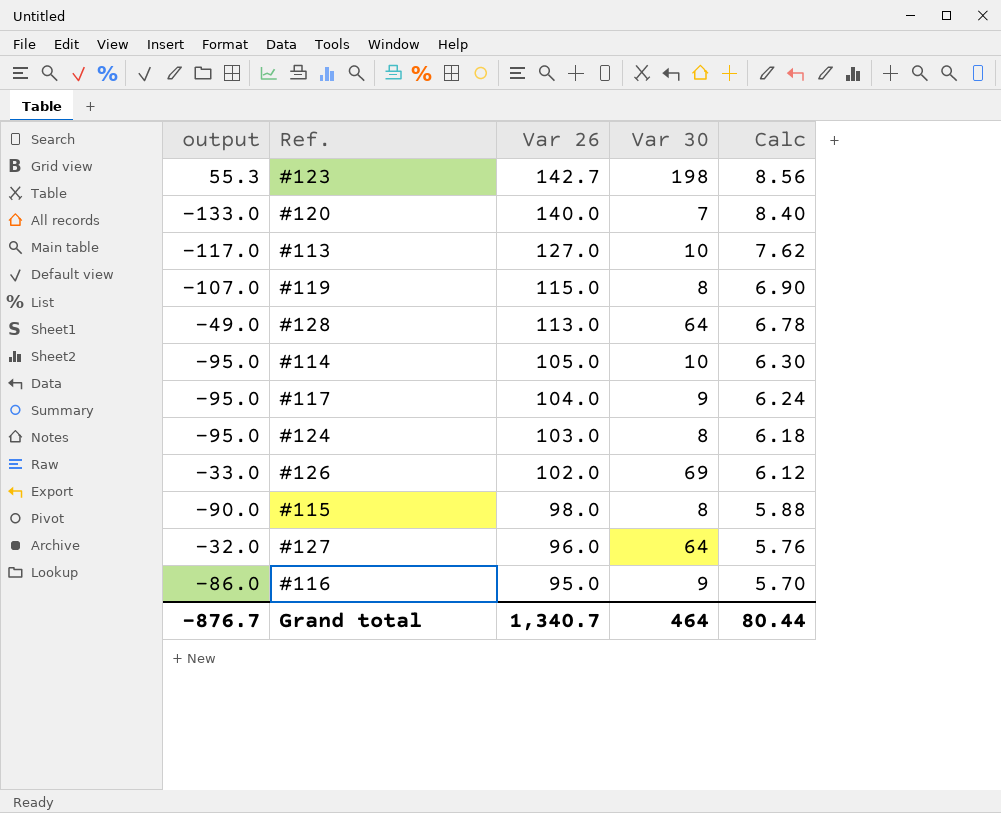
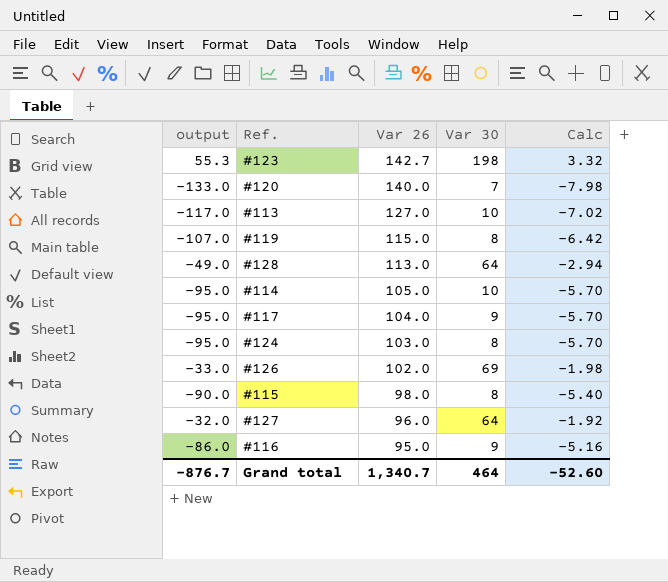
column Calc | formula: [Var 26] * 0.06 -> [output] * 0.06
Grand total | Calc: 80.44 -> -52.60

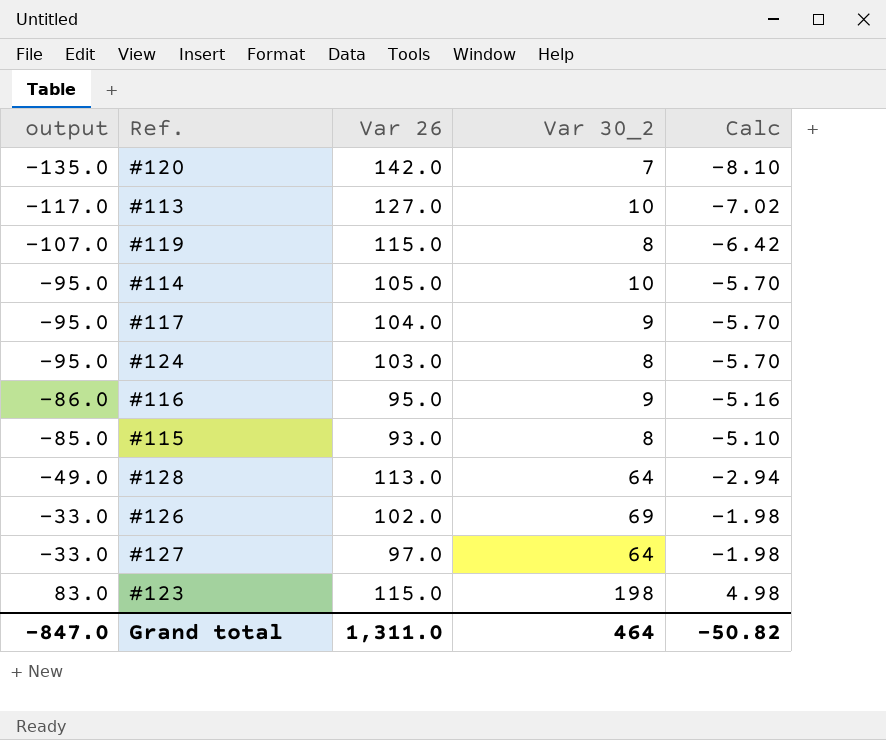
row order: Var 26 descending -> output ascending
column name: Var 30 -> Var 30_2
#120 | output: -133.0 -> -135.0
#120 | Var 26: 140.0 -> 142.0
#120 | Calc: -7.98 -> -8.10
#115 | output: -90.0 -> -85.0
#115 | Var 26: 98.0 -> 93.0
#115 | Calc: -5.40 -> -5.10
#127 | output: -32.0 -> -33.0
#127 | Var 26: 96.0 -> 97.0
#127 | Calc: -1.92 -> -1.98
#123 | output: 55.3 -> 83.0
#123 | Var 26: 142.7 -> 115.0
#123 | Calc: 3.32 -> 4.98
Grand total | output: -876.7 -> -847.0
Grand total | Var 26: 1,340.7 -> 1,311.0
Grand total | Calc: -52.60 -> -50.82

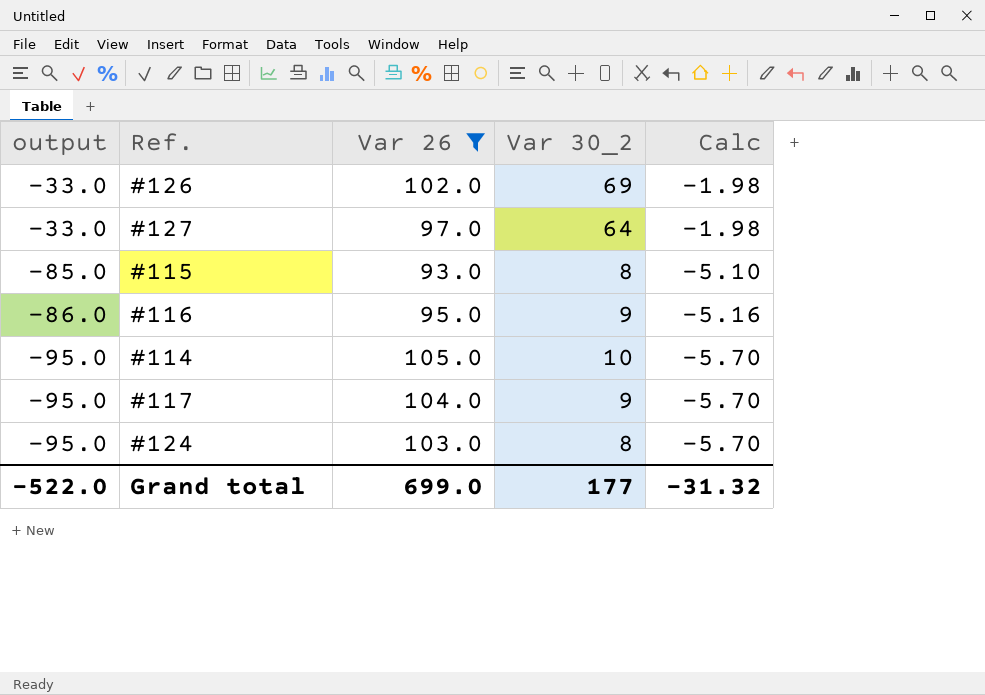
filter: none -> Var 26 <= 105.0
row order: output ascending -> output descending
Grand total | output: -847.0 -> -522.0
Grand total | Var 26: 1,311.0 -> 699.0
Grand total | Var 30_2: 464 -> 177
Grand total | Calc: -50.82 -> -31.32

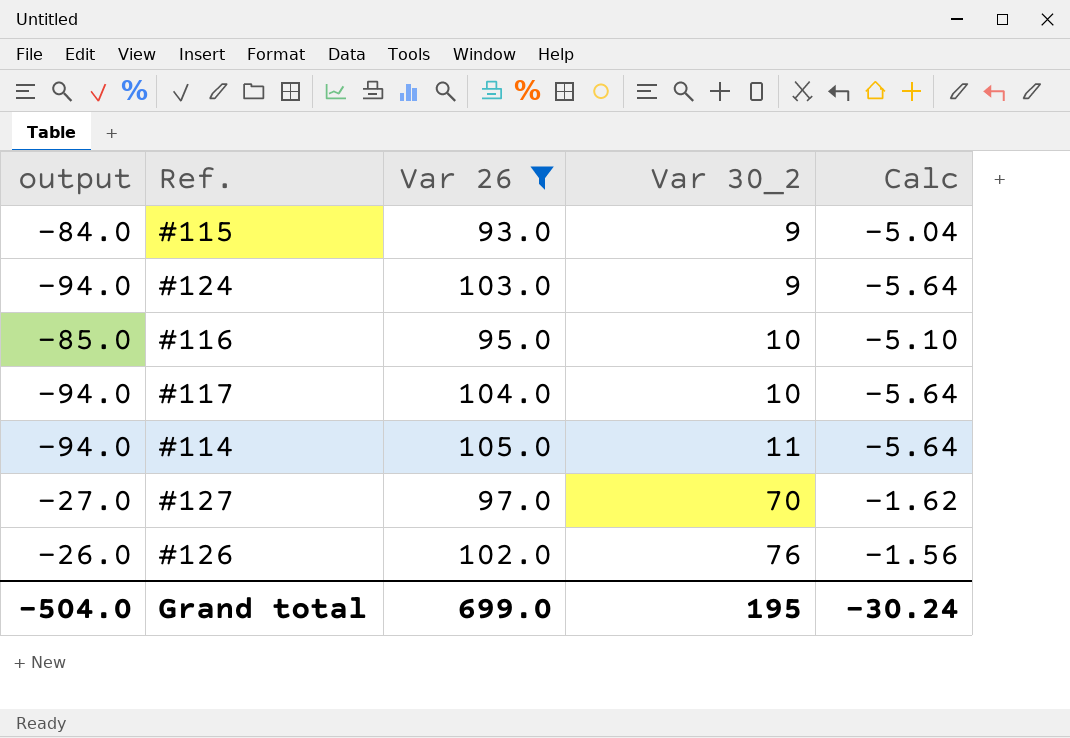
row order: output descending -> Var 30_2 ascending
#115 | output: -85.0 -> -84.0
#115 | Var 30_2: 8 -> 9
#115 | Calc: -5.10 -> -5.04
#124 | output: -95.0 -> -94.0
#124 | Var 30_2: 8 -> 9
#124 | Calc: -5.70 -> -5.64
#116 | output: -86.0 -> -85.0
#116 | Var 30_2: 9 -> 10
#116 | Calc: -5.16 -> -5.10
#117 | output: -95.0 -> -94.0
#117 | Var 30_2: 9 -> 10
#117 | Calc: -5.70 -> -5.64
#114 | output: -95.0 -> -94.0
#114 | Var 30_2: 10 -> 11
#114 | Calc: -5.70 -> -5.64
#127 | output: -33.0 -> -27.0
#127 | Var 30_2: 64 -> 70
#127 | Calc: -1.98 -> -1.62
#126 | output: -33.0 -> -26.0
#126 | Var 30_2: 69 -> 76
#126 | Calc: -1.98 -> -1.56
Grand total | output: -522.0 -> -504.0
Grand total | Var 30_2: 177 -> 195
Grand total | Calc: -31.32 -> -30.24

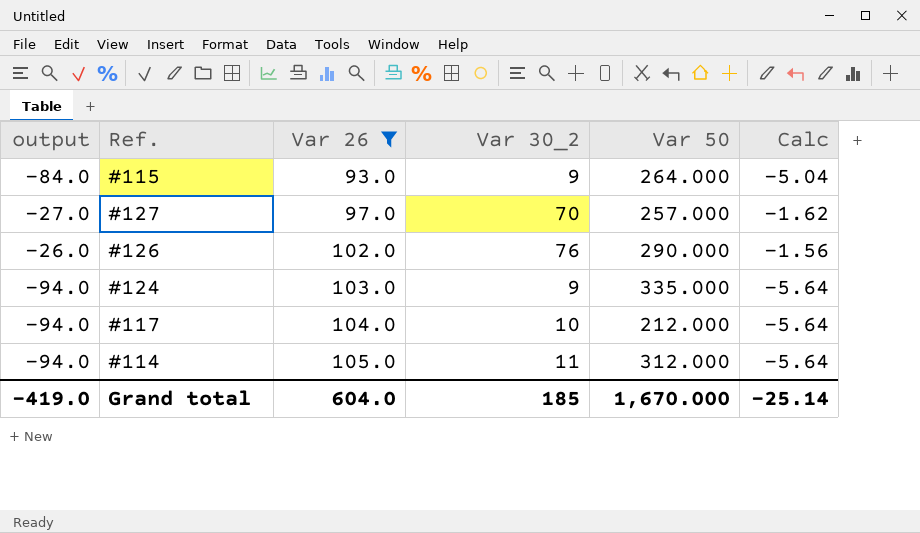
row order: Var 30_2 ascending -> Var 26 ascending
column Var 50 | position: none -> 5
row #116: -85.0 | 95.0 | 10 | -5.10 -> none
Grand total | output: -504.0 -> -419.0
Grand total | Var 26: 699.0 -> 604.0
Grand total | Var 30_2: 195 -> 185
Grand total | Calc: -30.24 -> -25.14

